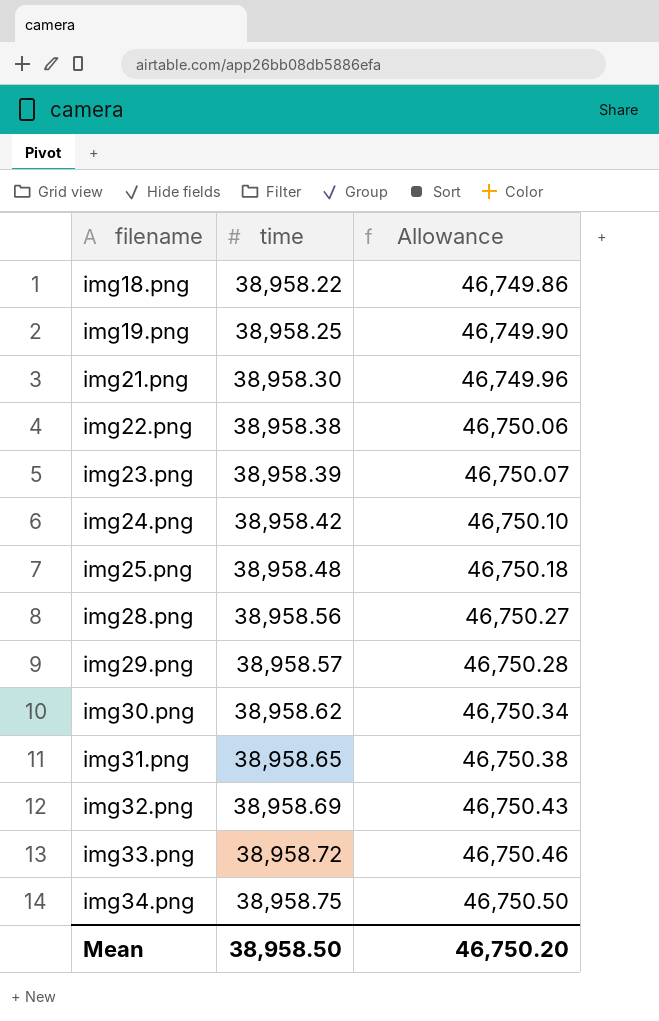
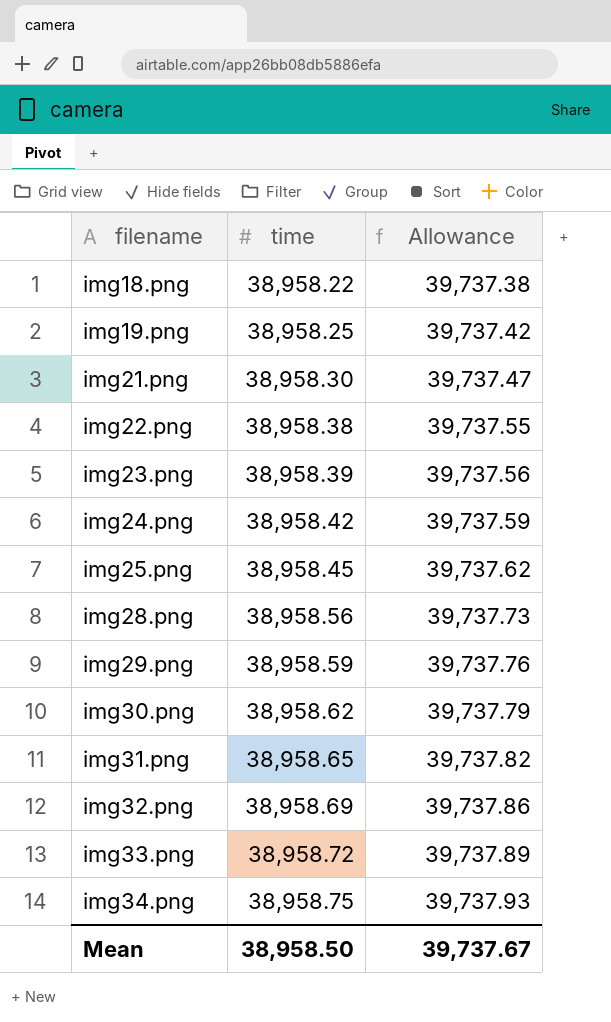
column Allowance | formula: [time] * 1.2 -> [time] * 1.02
img25.png | time: 38,958.48 -> 38,958.45
img29.png | time: 38,958.57 -> 38,958.59
Mean | Allowance: 46,750.20 -> 39,737.67

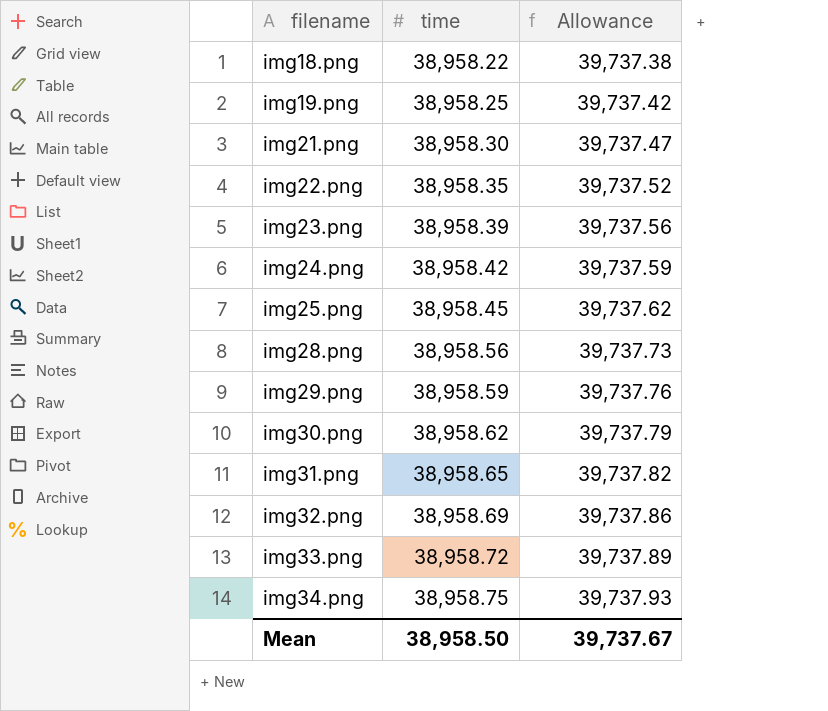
img22.png | time: 38,958.38 -> 38,958.35
img22.png | Allowance: 39,737.55 -> 39,737.52

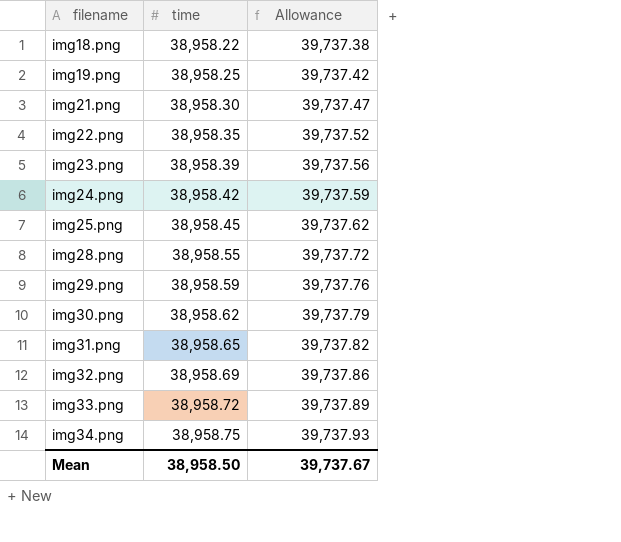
img28.png | time: 38,958.56 -> 38,958.55
img28.png | Allowance: 39,737.73 -> 39,737.72

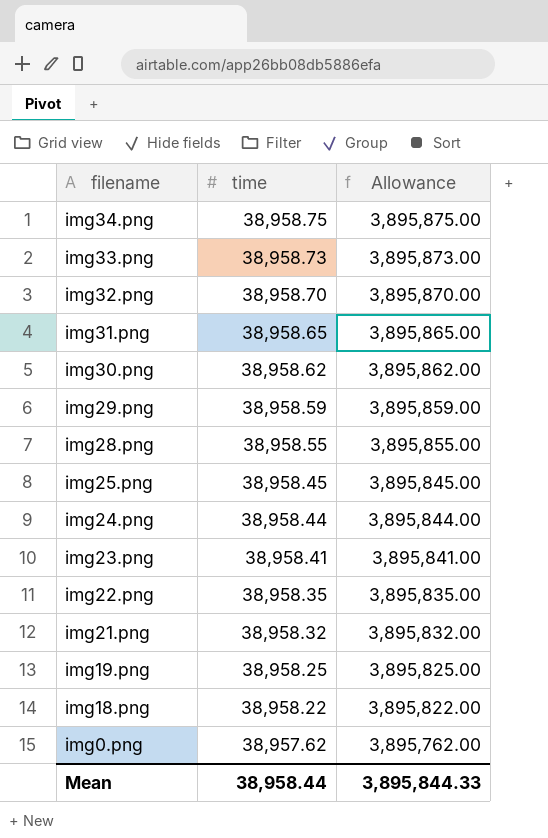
row order: filename ascending -> filename descending
column Allowance | formula: [time] * 1.02 -> [time] * 100
img33.png | time: 38,958.72 -> 38,958.73
img32.png | time: 38,958.69 -> 38,958.70
img24.png | time: 38,958.42 -> 38,958.44
img23.png | time: 38,958.39 -> 38,958.41
img21.png | time: 38,958.30 -> 38,958.32
row img0.png: none -> 38,957.62 | 3,895,762.00
Mean | time: 38,958.50 -> 38,958.44
Mean | Allowance: 39,737.67 -> 3,895,844.33

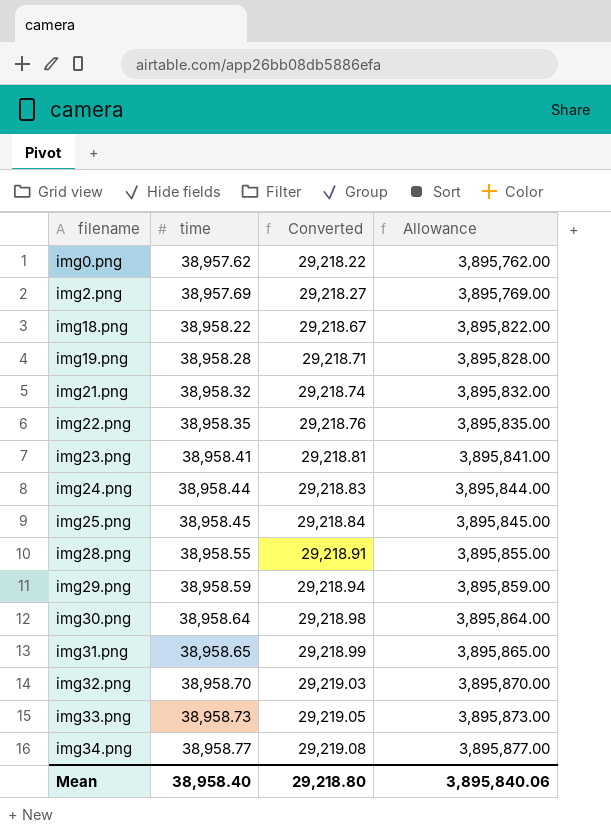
row order: filename descending -> filename ascending
column Converted | formula: none -> [time] * 0.75
row img2.png: none -> 38,957.69 | 29,218.27 | 3,895,769.00
img19.png | time: 38,958.25 -> 38,958.28
img19.png | Allowance: 3,895,825.00 -> 3,895,828.00
img30.png | time: 38,958.62 -> 38,958.64
img30.png | Allowance: 3,895,862.00 -> 3,895,864.00
img34.png | time: 38,958.75 -> 38,958.77
img34.png | Allowance: 3,895,875.00 -> 3,895,877.00
Mean | time: 38,958.44 -> 38,958.40
Mean | Allowance: 3,895,844.33 -> 3,895,840.06

